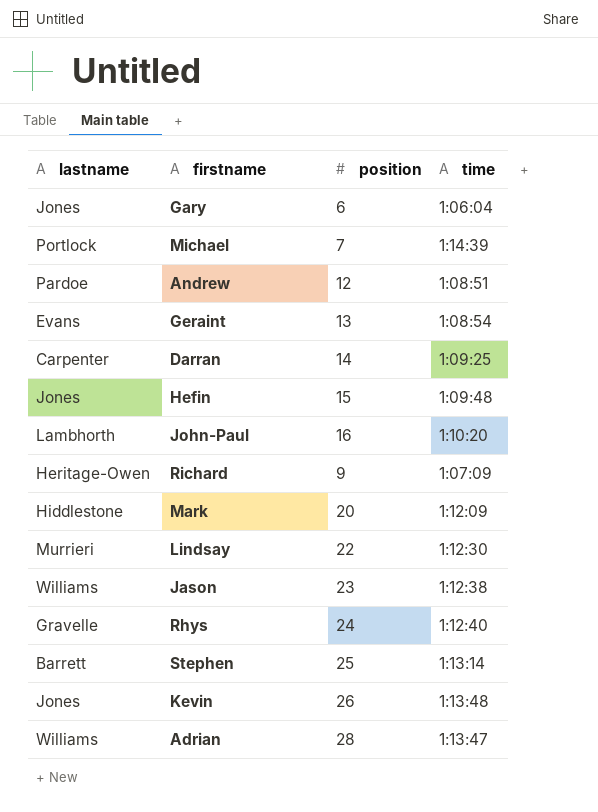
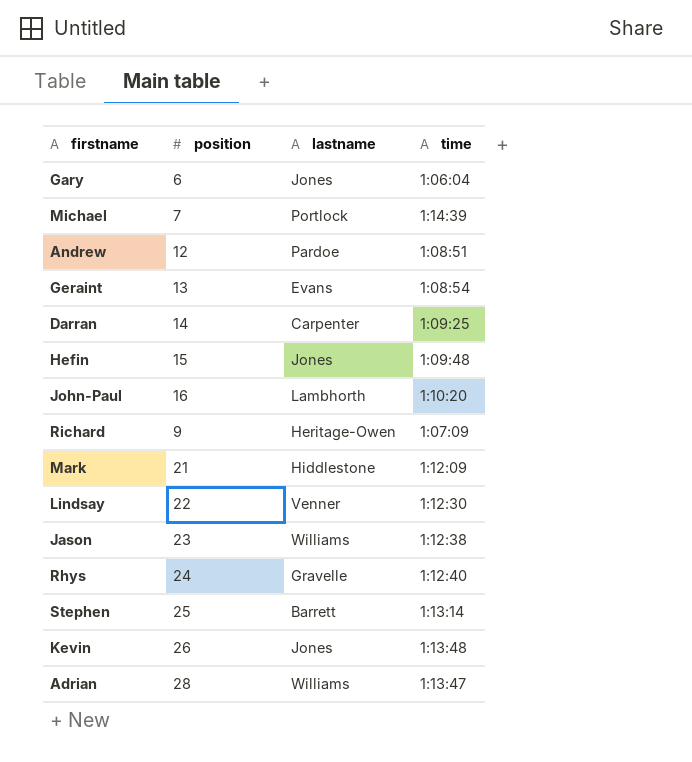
column lastname | position: 1 -> 3
Mark | position: 20 -> 21
Lindsay | lastname: Murrieri -> Venner

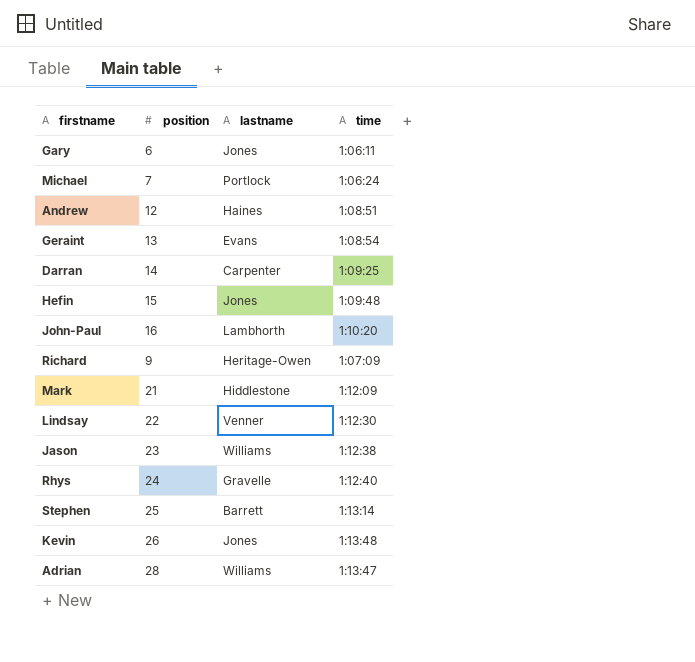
Gary | time: 1:06:04 -> 1:06:11
Michael | time: 1:14:39 -> 1:06:24
Andrew | lastname: Pardoe -> Haines

